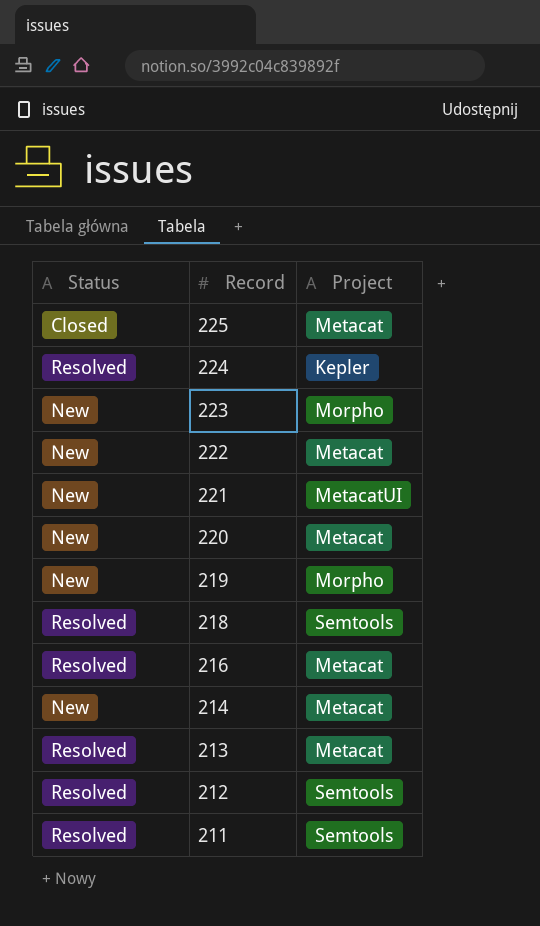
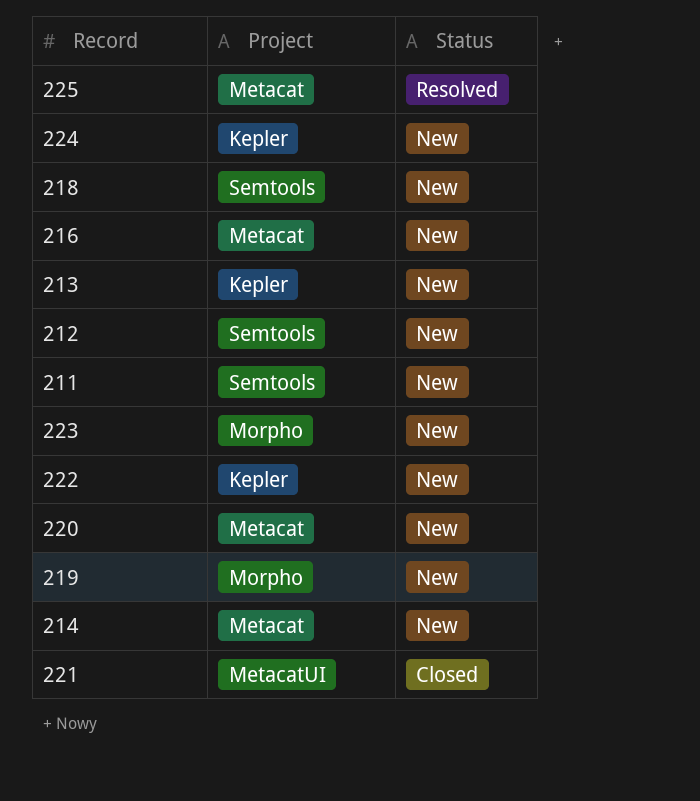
row order: Record descending -> Status descending
column Status | position: 1 -> 3
225 | Status: Closed -> Resolved
224 | Status: Resolved -> New
218 | Status: Resolved -> New
216 | Status: Resolved -> New
213 | Project: Metacat -> Kepler
213 | Status: Resolved -> New
212 | Status: Resolved -> New
211 | Status: Resolved -> New
222 | Project: Metacat -> Kepler
221 | Status: New -> Closed

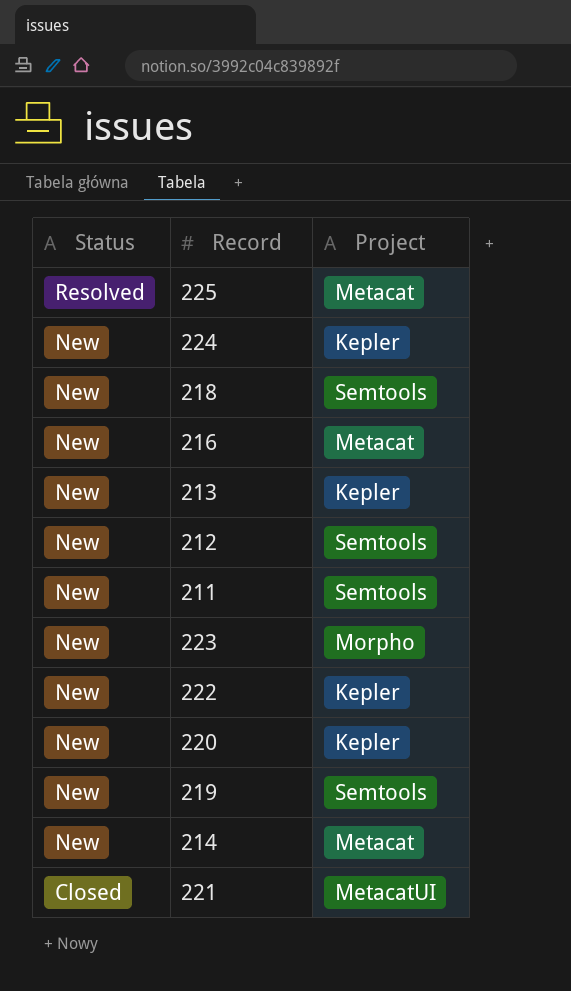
column Status | position: 3 -> 1
220 | Project: Metacat -> Kepler
219 | Project: Morpho -> Semtools

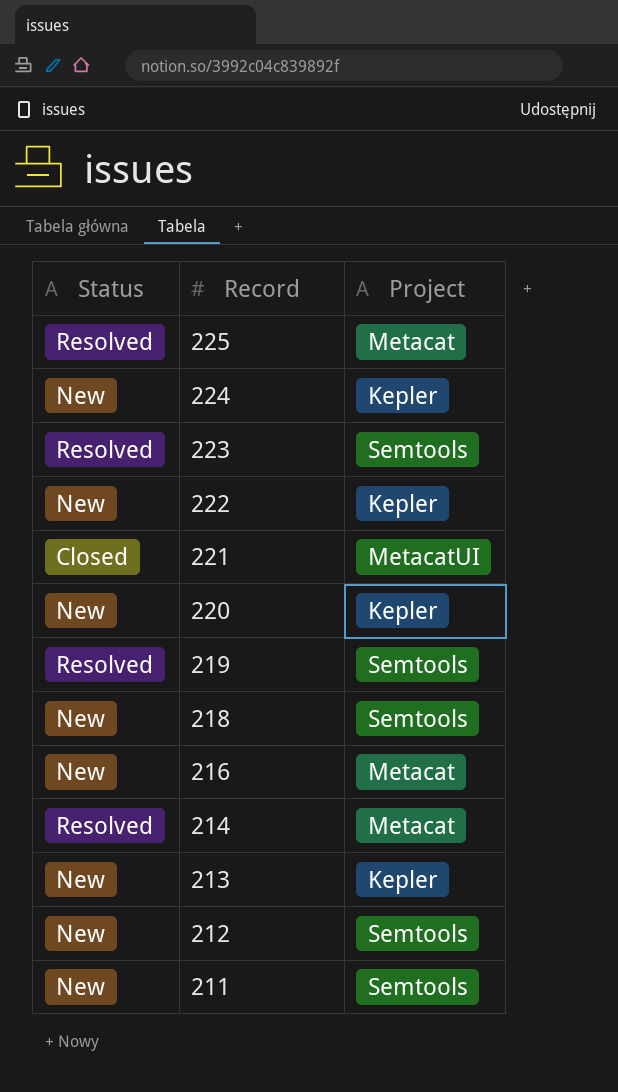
row order: Status descending -> Record descending
223 | Status: New -> Resolved
223 | Project: Morpho -> Semtools
219 | Status: New -> Resolved
214 | Status: New -> Resolved

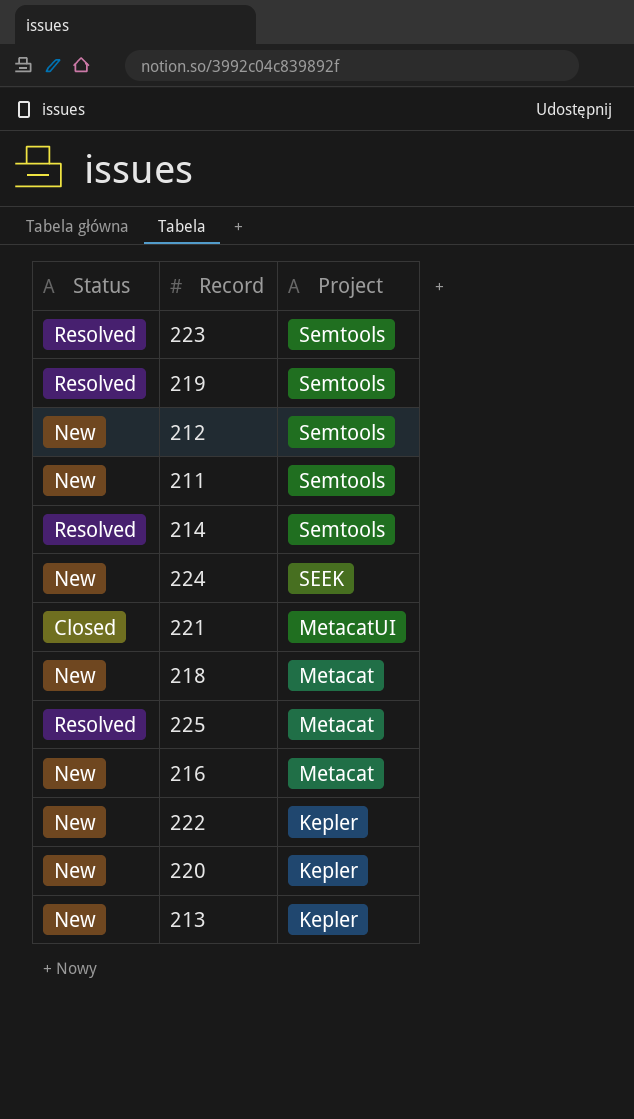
row order: Record descending -> Project descending
214 | Project: Metacat -> Semtools
224 | Project: Kepler -> SEEK
218 | Project: Semtools -> Metacat

